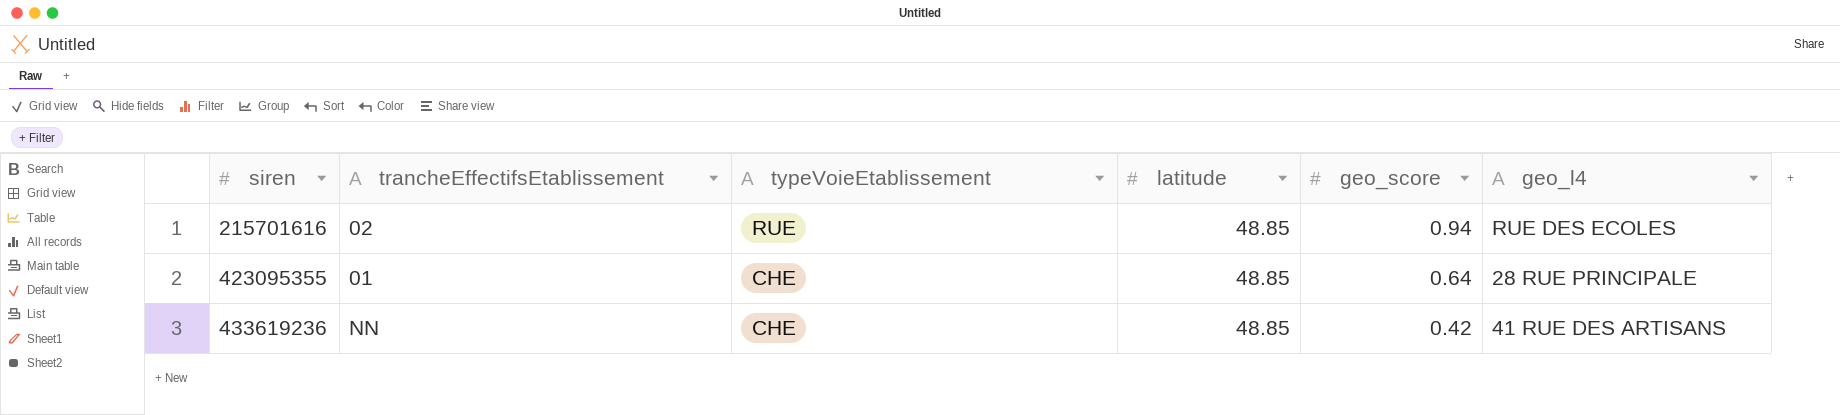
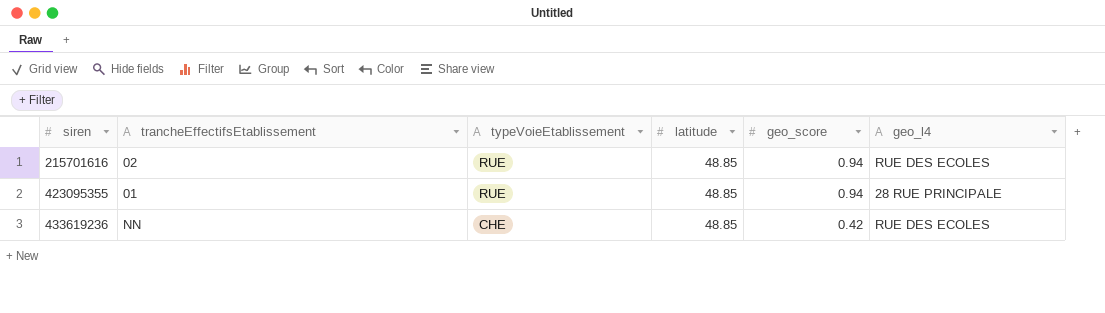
423095355 | typeVoieEtablissement: CHE -> RUE
423095355 | geo_score: 0.64 -> 0.94
433619236 | geo_l4: 41 RUE DES ARTISANS -> RUE DES ECOLES

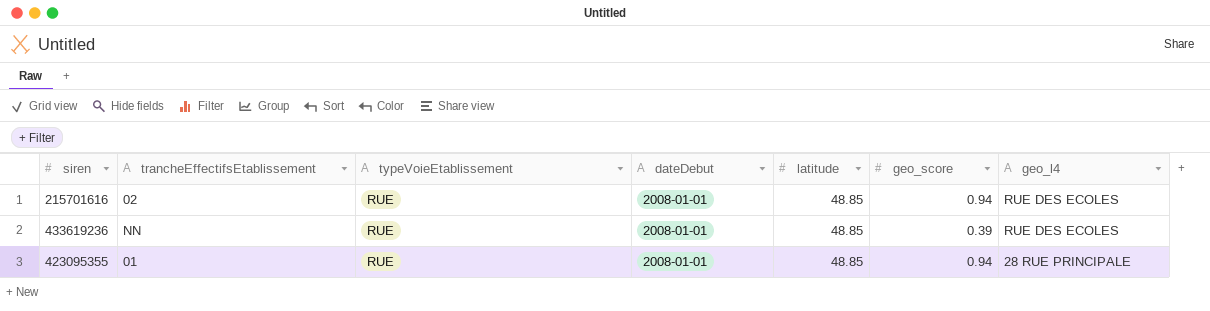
row order: siren ascending -> geo_l4 descending
column dateDebut | position: none -> 4
433619236 | typeVoieEtablissement: CHE -> RUE
433619236 | geo_score: 0.42 -> 0.39

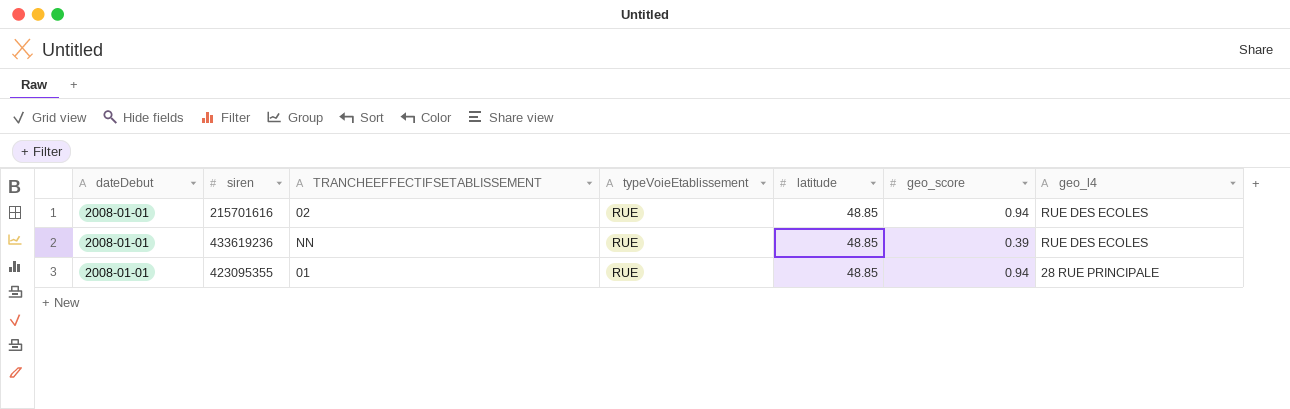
column dateDebut | position: 4 -> 1
column name: trancheEffectifsEtablissement -> TRANCHEEFFECTIFSETABLISSEMENT

